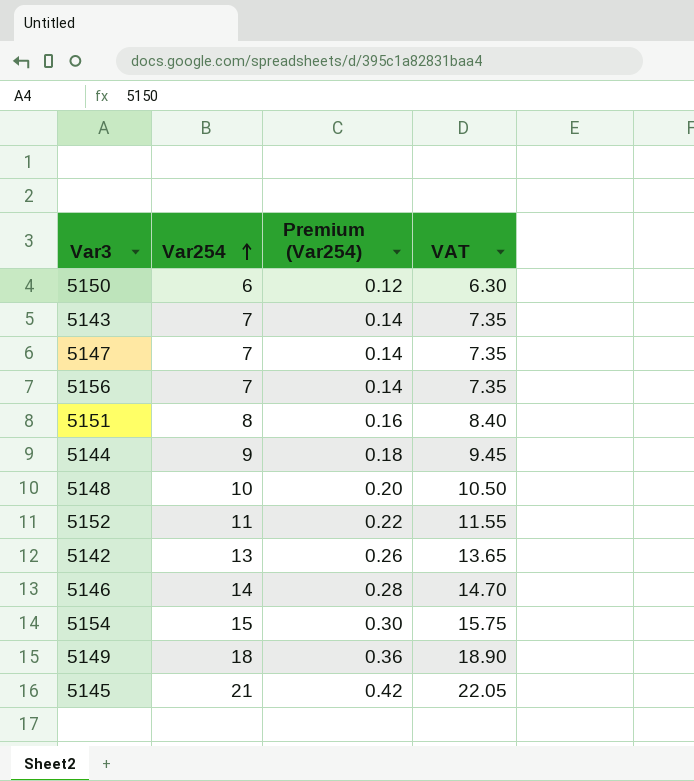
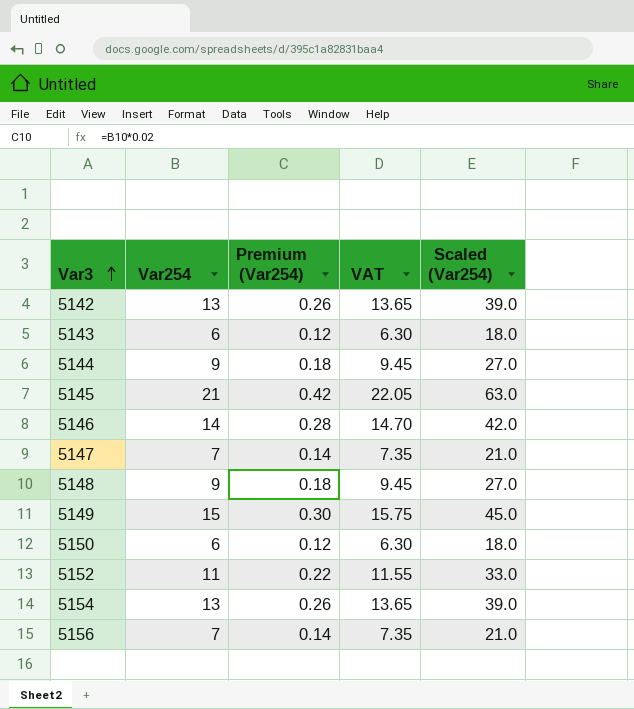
row order: Var254 ascending -> Var3 ascending
column Scaled (Var254) | formula: none -> [Var254] * 3
row 5151: 8 | 0.16 | 8.40 -> none
5143 | Var254: 7 -> 6
5143 | Premium (Var254): 0.14 -> 0.12
5143 | VAT: 7.35 -> 6.30
5148 | Var254: 10 -> 9
5148 | Premium (Var254): 0.20 -> 0.18
5148 | VAT: 10.50 -> 9.45
5149 | Var254: 18 -> 15
5149 | Premium (Var254): 0.36 -> 0.30
5149 | VAT: 18.90 -> 15.75
5154 | Var254: 15 -> 13
5154 | Premium (Var254): 0.30 -> 0.26
5154 | VAT: 15.75 -> 13.65

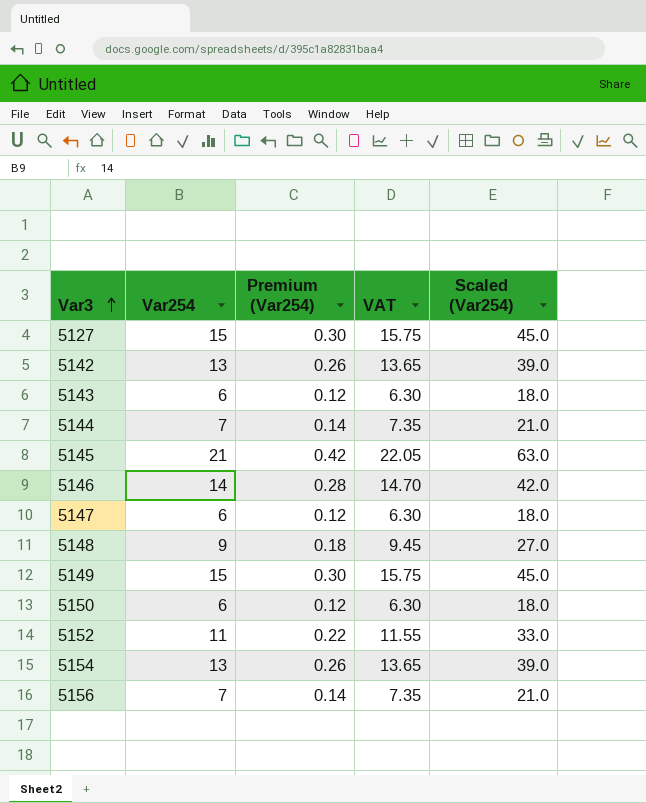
row 5127: none -> 15 | 0.30 | 15.75 | 45.0
5144 | Var254: 9 -> 7
5144 | Premium (Var254): 0.18 -> 0.14
5144 | VAT: 9.45 -> 7.35
5144 | Scaled (Var254): 27.0 -> 21.0
5147 | Var254: 7 -> 6
5147 | Premium (Var254): 0.14 -> 0.12
5147 | VAT: 7.35 -> 6.30
5147 | Scaled (Var254): 21.0 -> 18.0

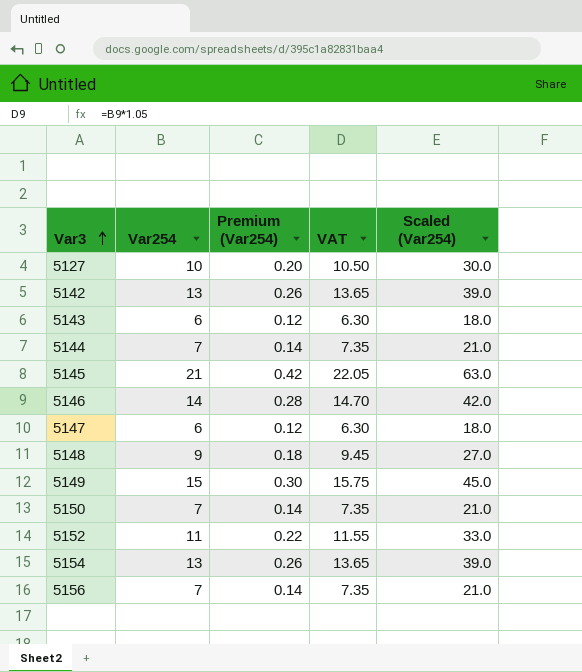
5127 | Var254: 15 -> 10
5127 | Premium (Var254): 0.30 -> 0.20
5127 | VAT: 15.75 -> 10.50
5127 | Scaled (Var254): 45.0 -> 30.0
5150 | Var254: 6 -> 7
5150 | Premium (Var254): 0.12 -> 0.14
5150 | VAT: 6.30 -> 7.35
5150 | Scaled (Var254): 18.0 -> 21.0

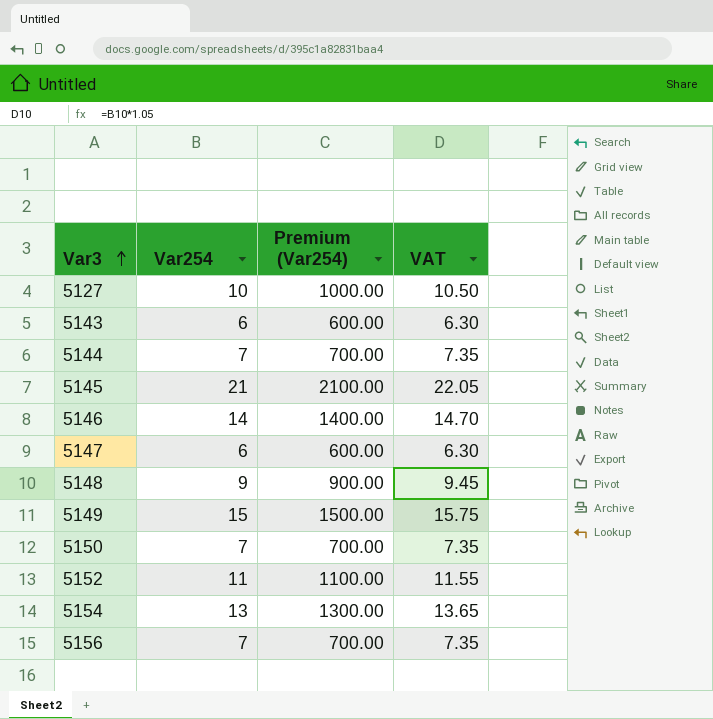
column Scaled (Var254) | formula: [Var254] * 3 -> none
column Premium (Var254) | formula: [Var254] * 0.02 -> [Var254] * 100
row 5142: 13 | 0.26 | 13.65 | 39.0 -> none

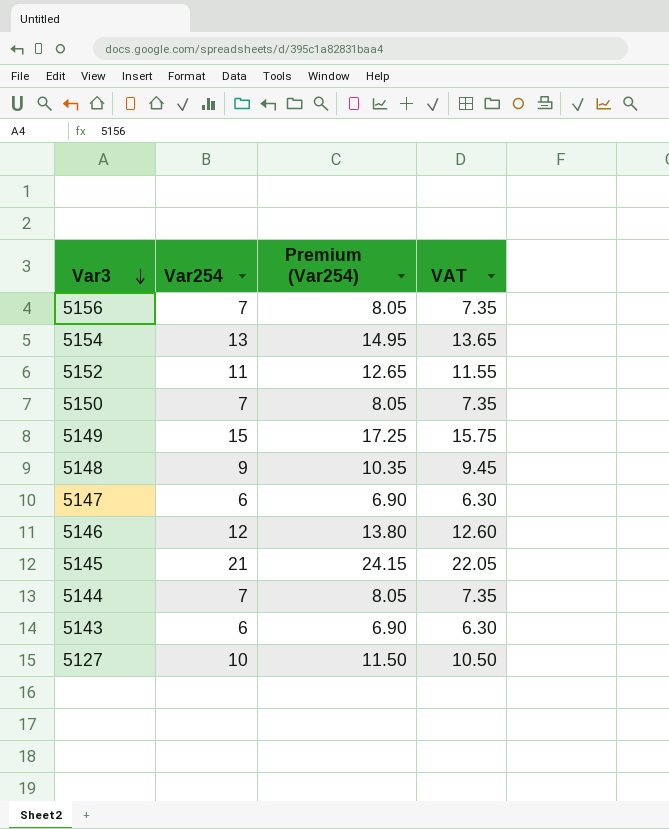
row order: Var3 ascending -> Var3 descending
column Premium (Var254) | formula: [Var254] * 100 -> [Var254] * 1.15
5146 | Var254: 14 -> 12
5146 | VAT: 14.70 -> 12.60

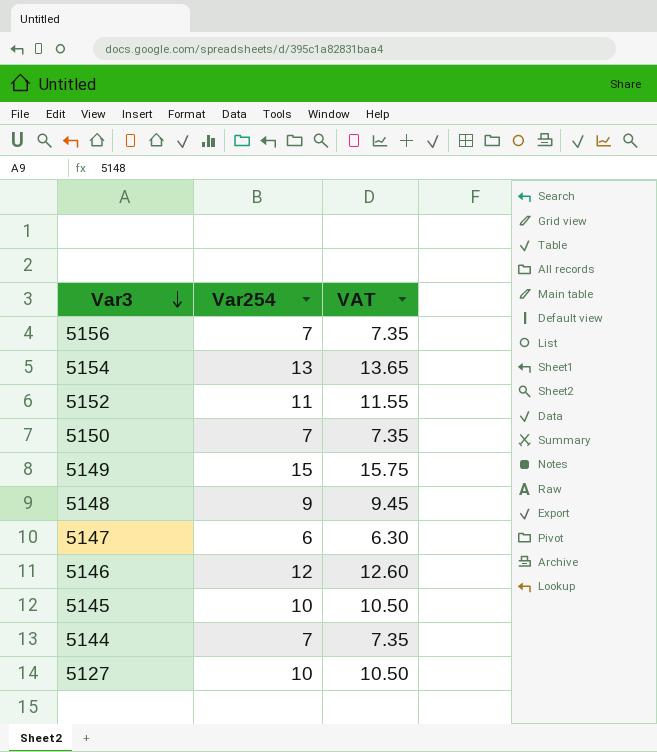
column Premium (Var254) | formula: [Var254] * 1.15 -> none
row 5143: 6 | 6.90 | 6.30 -> none
5145 | Var254: 21 -> 10
5145 | VAT: 22.05 -> 10.50

